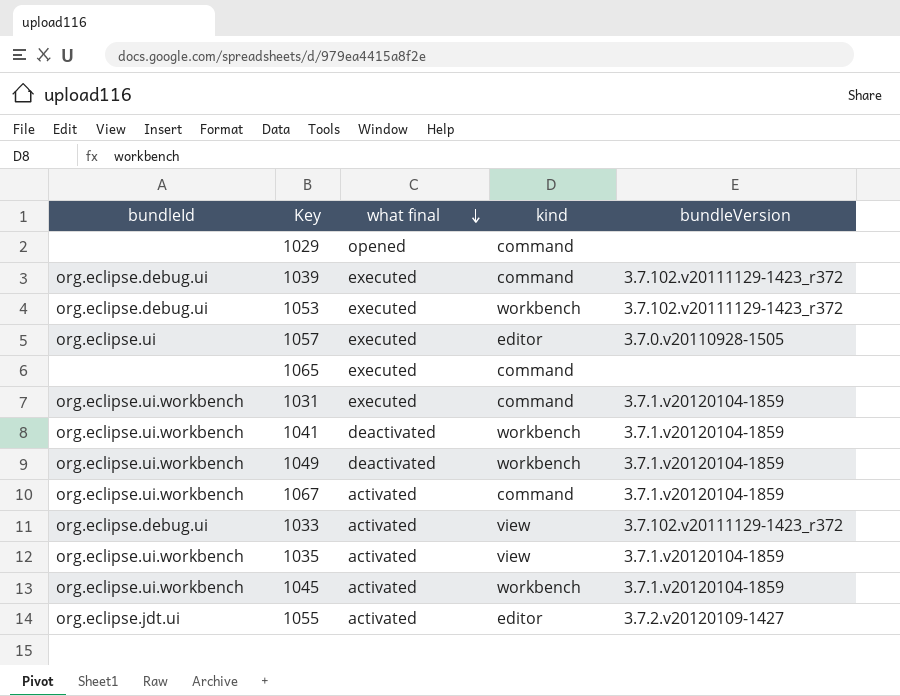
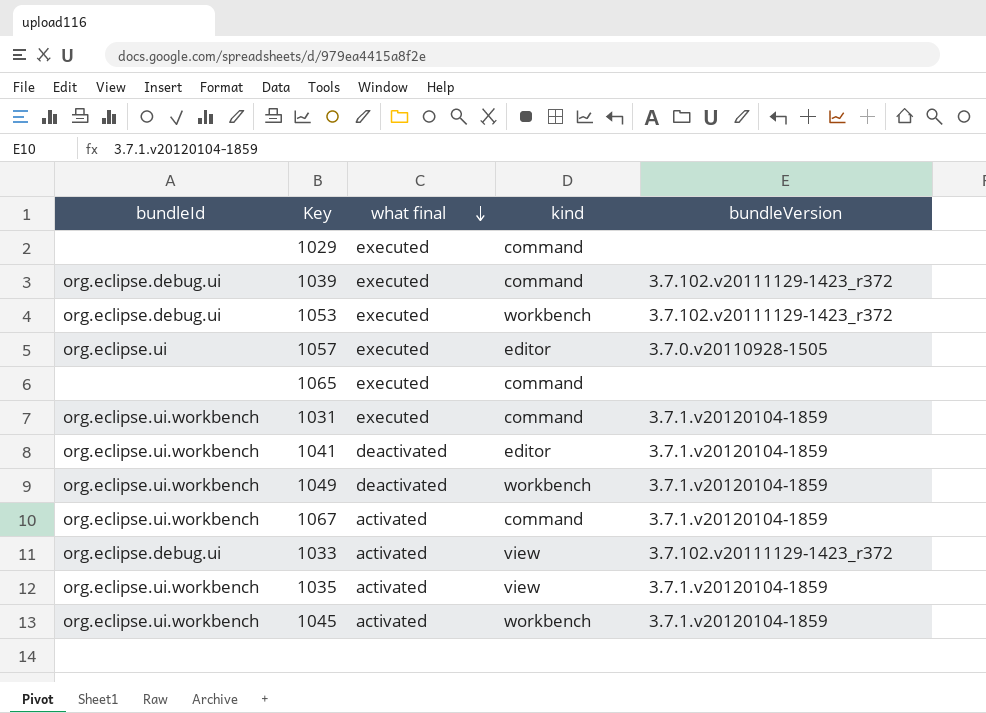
row 1055: org.eclipse.jdt.ui | activated | editor | 3.7.2.v20120109-1427 -> none
1029 | what final: opened -> executed
1041 | kind: workbench -> editor

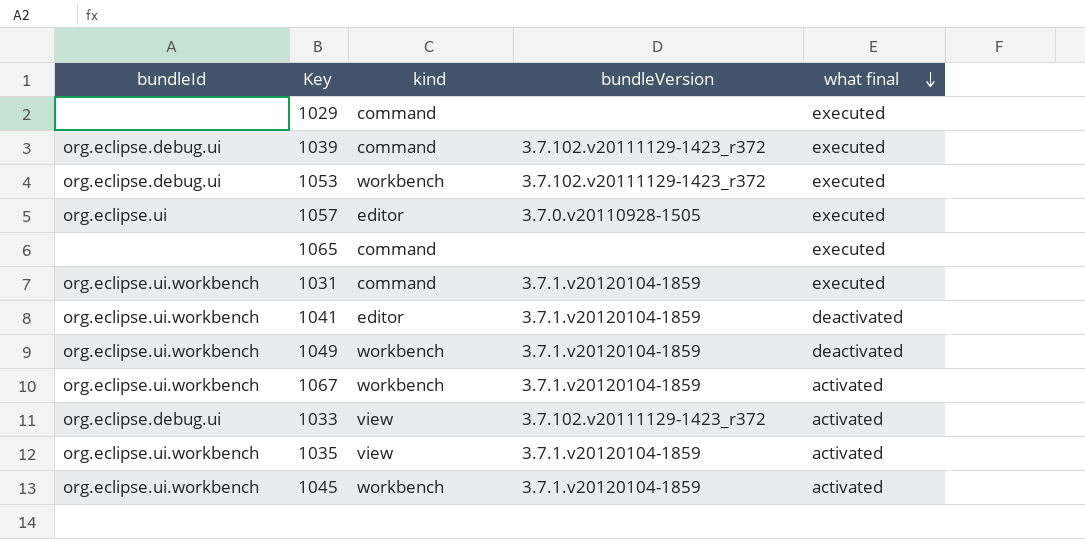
column what final | position: 3 -> 5
1067 | kind: command -> workbench

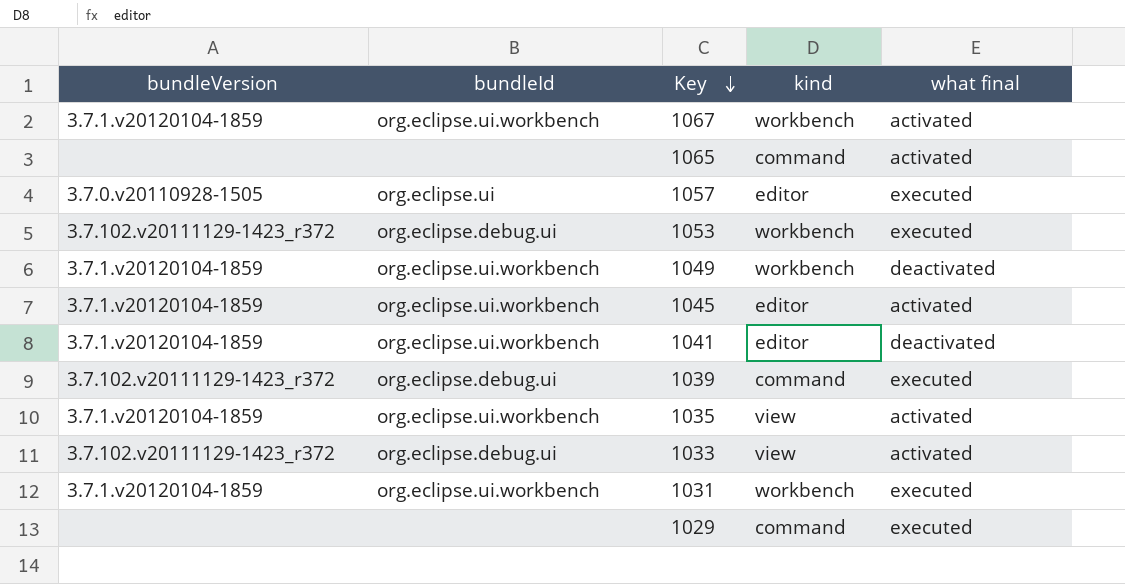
row order: what final descending -> Key descending
column bundleVersion | position: 4 -> 1
1065 | what final: executed -> activated
1045 | kind: workbench -> editor
1031 | kind: command -> workbench

